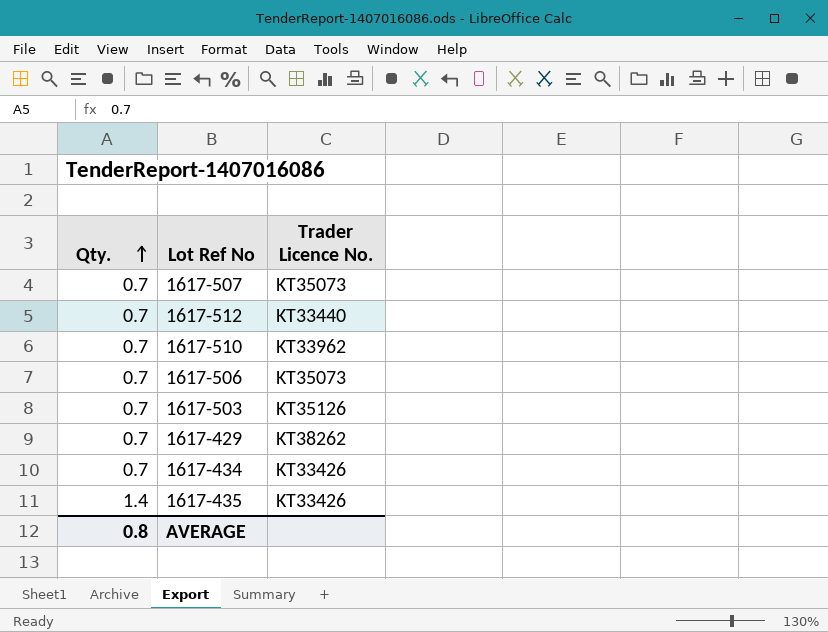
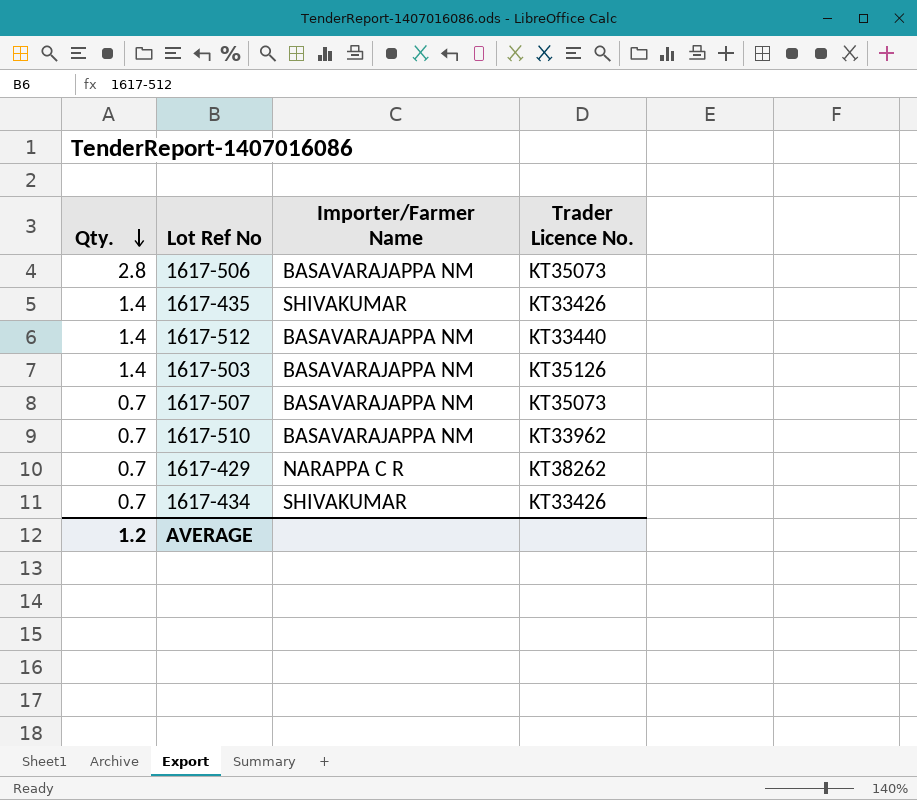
row order: Qty. ascending -> Qty. descending
column Importer/Farmer Name | position: none -> 3
1617-506 | Qty.: 0.7 -> 2.8
1617-512 | Qty.: 0.7 -> 1.4
1617-503 | Qty.: 0.7 -> 1.4
AVERAGE | Qty.: 0.8 -> 1.2

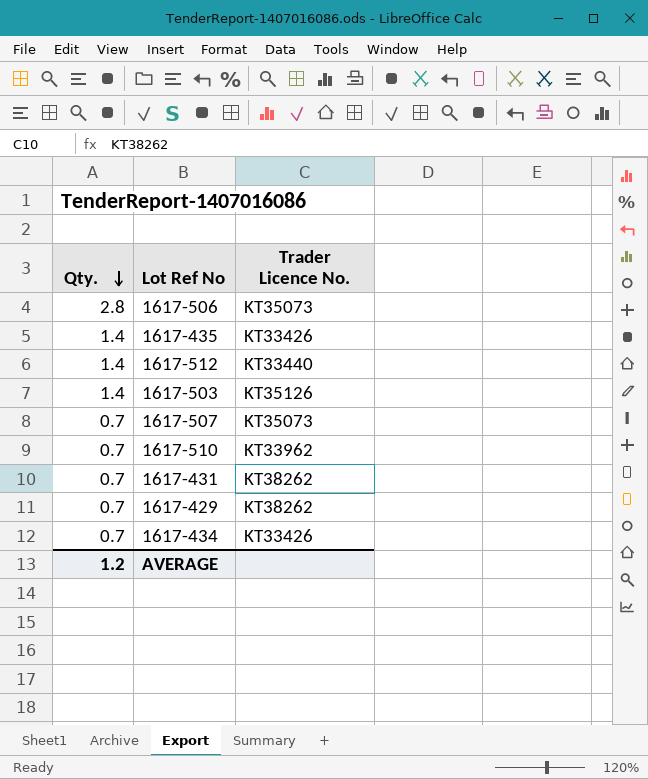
column Importer/Farmer Name | position: 3 -> none
row 1617-431: none -> 0.7 | KT38262

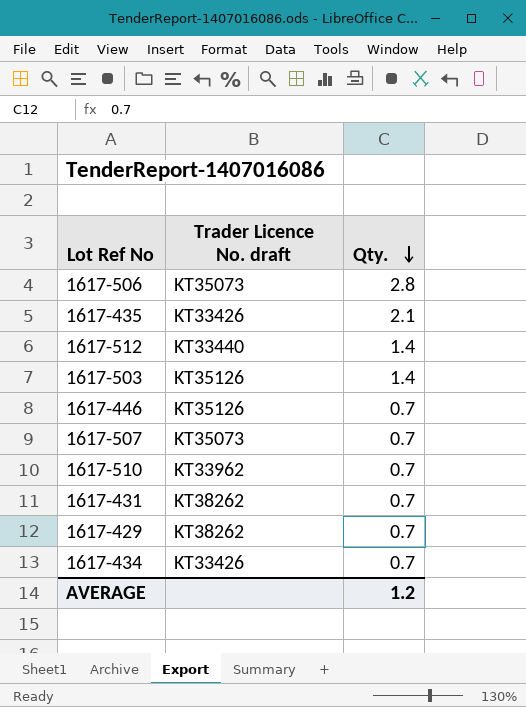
column name: Trader Licence No. -> Trader Licence No. draft
column Qty. | position: 1 -> 3
1617-435 | Qty.: 1.4 -> 2.1
row 1617-446: none -> KT35126 | 0.7

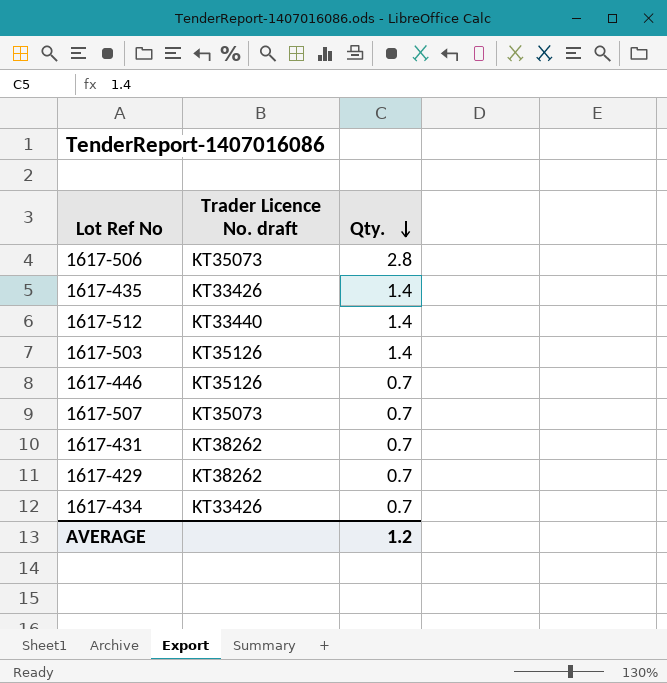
row 1617-510: KT33962 | 0.7 -> none
1617-435 | Qty.: 2.1 -> 1.4

